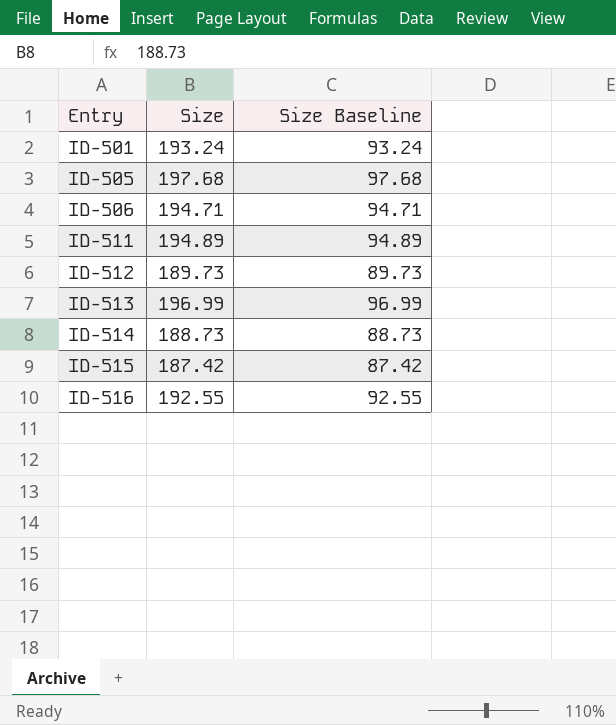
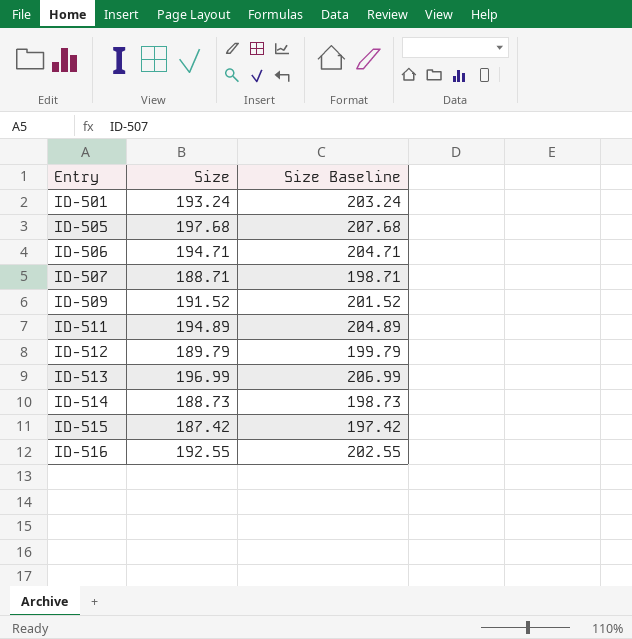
column Size Baseline | formula: [Size] - 100 -> [Size] + 10
row ID-507: none -> 188.71 | 198.71
row ID-509: none -> 191.52 | 201.52
ID-512 | Size: 189.73 -> 189.79

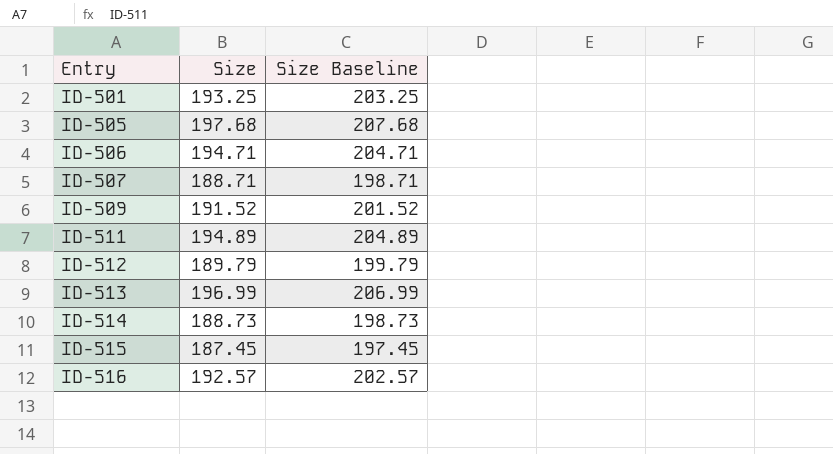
ID-501 | Size: 193.24 -> 193.25
ID-501 | Size Baseline: 203.24 -> 203.25
ID-515 | Size: 187.42 -> 187.45
ID-515 | Size Baseline: 197.42 -> 197.45
ID-516 | Size: 192.55 -> 192.57
ID-516 | Size Baseline: 202.55 -> 202.57

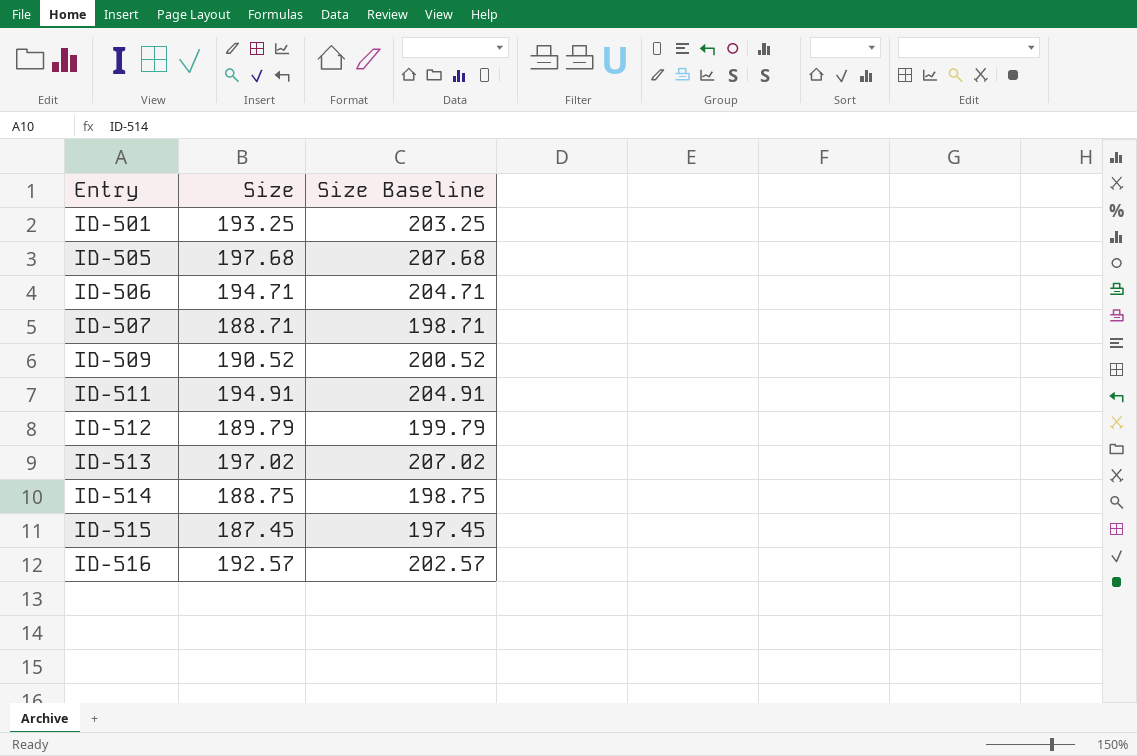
ID-509 | Size: 191.52 -> 190.52
ID-509 | Size Baseline: 201.52 -> 200.52
ID-511 | Size: 194.89 -> 194.91
ID-511 | Size Baseline: 204.89 -> 204.91
ID-513 | Size: 196.99 -> 197.02
ID-513 | Size Baseline: 206.99 -> 207.02
ID-514 | Size: 188.73 -> 188.75
ID-514 | Size Baseline: 198.73 -> 198.75

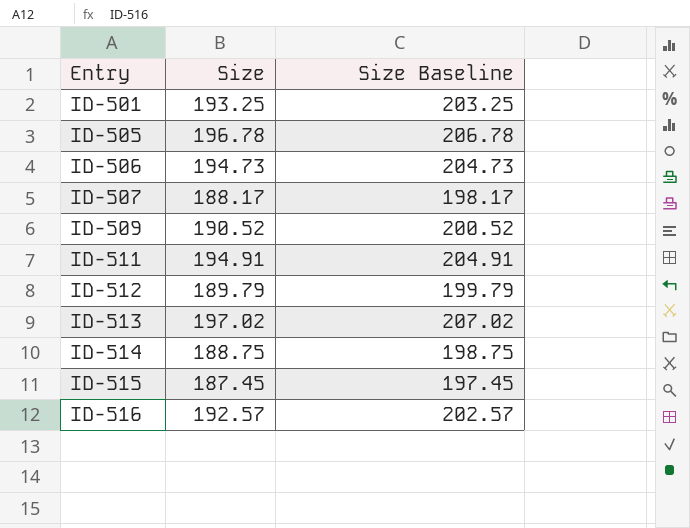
ID-505 | Size: 197.68 -> 196.78
ID-505 | Size Baseline: 207.68 -> 206.78
ID-506 | Size: 194.71 -> 194.73
ID-506 | Size Baseline: 204.71 -> 204.73
ID-507 | Size: 188.71 -> 188.17
ID-507 | Size Baseline: 198.71 -> 198.17

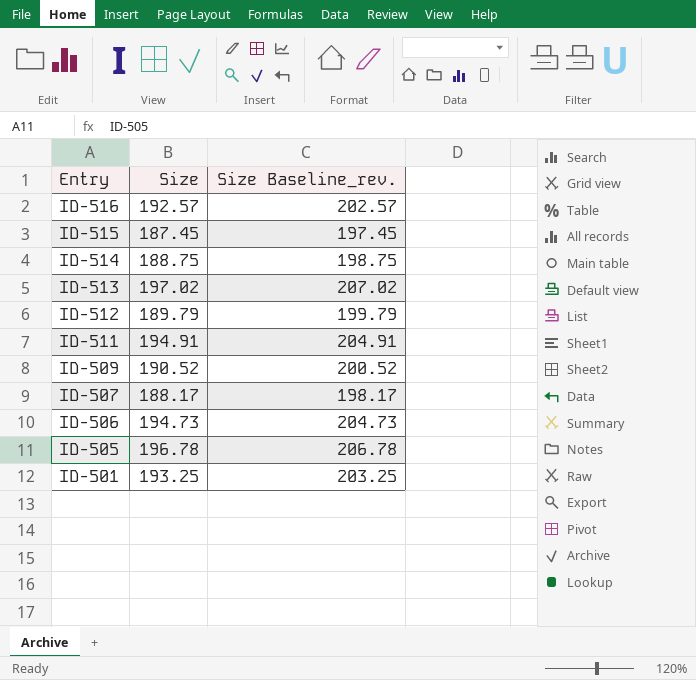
row order: Entry ascending -> Entry descending
column name: Size Baseline -> Size Baseline_rev.

